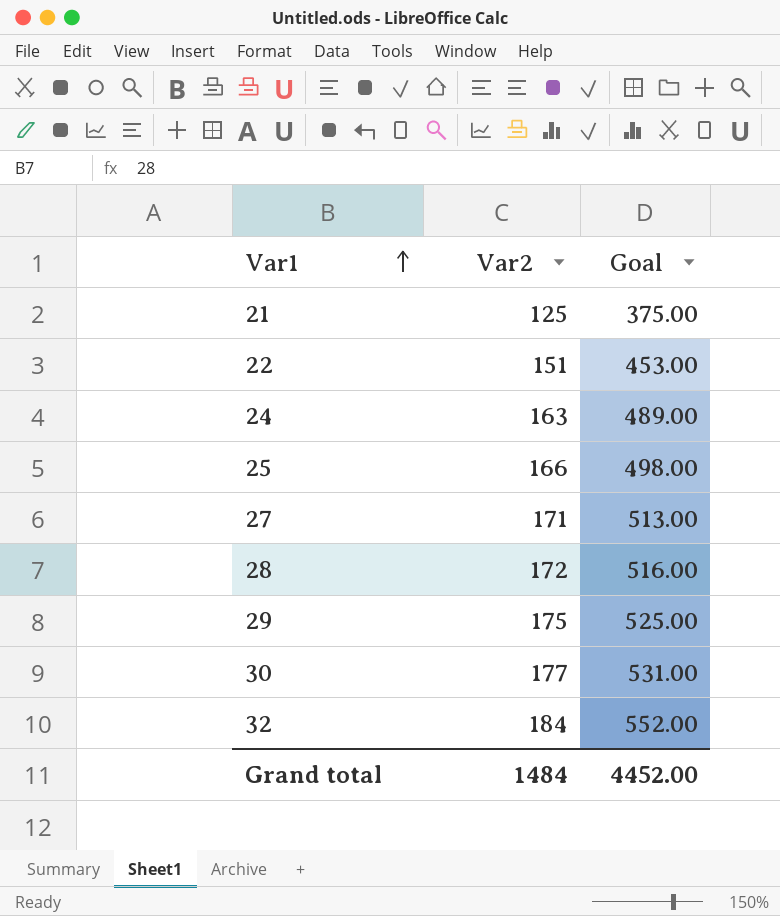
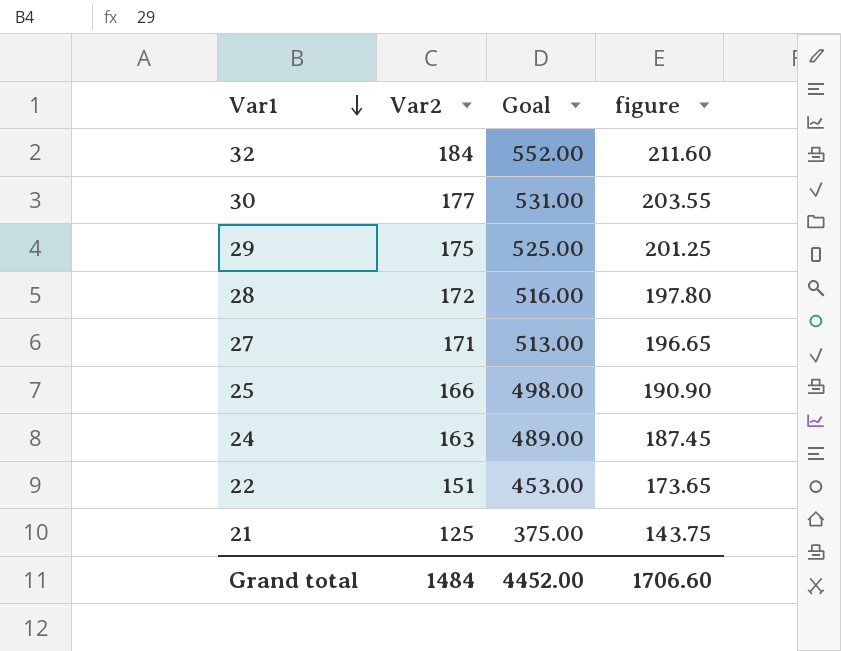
row order: Var1 ascending -> Var1 descending
column figure | formula: none -> [Var2] * 1.15

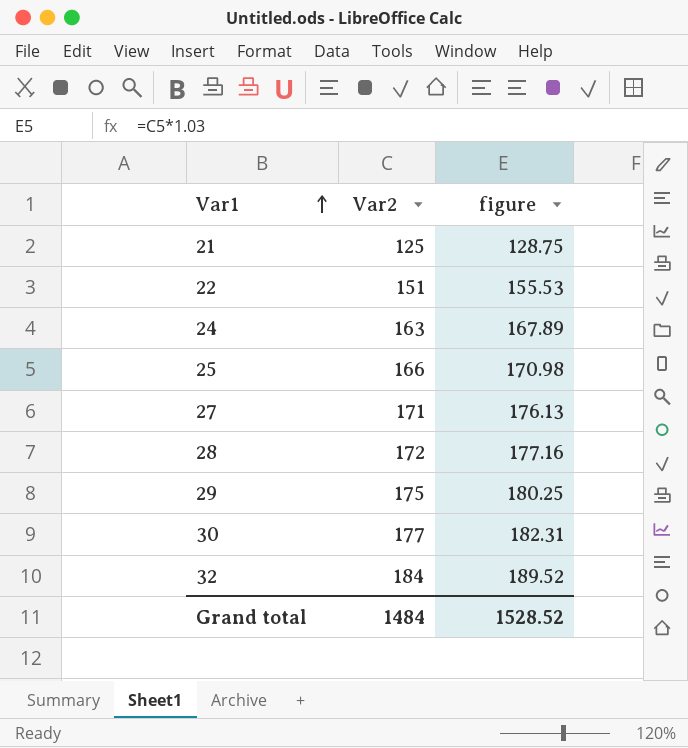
row order: Var1 descending -> Var1 ascending
column Goal | formula: [Var2] * 3 -> none
column figure | formula: [Var2] * 1.15 -> [Var2] * 1.03
Grand total | figure: 1706.60 -> 1528.52

